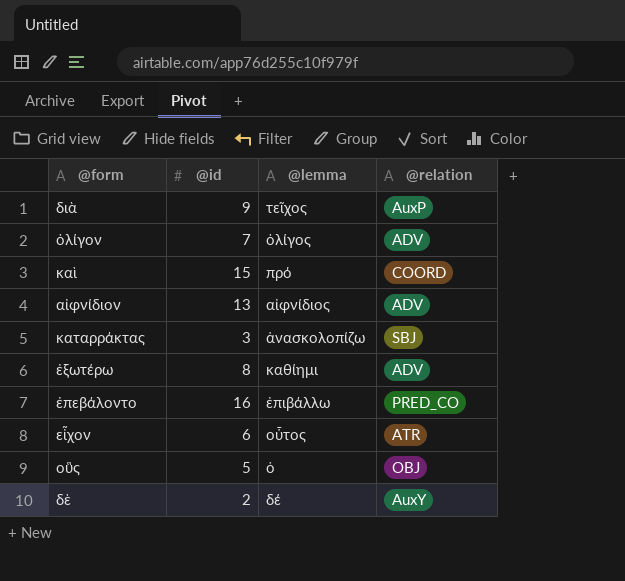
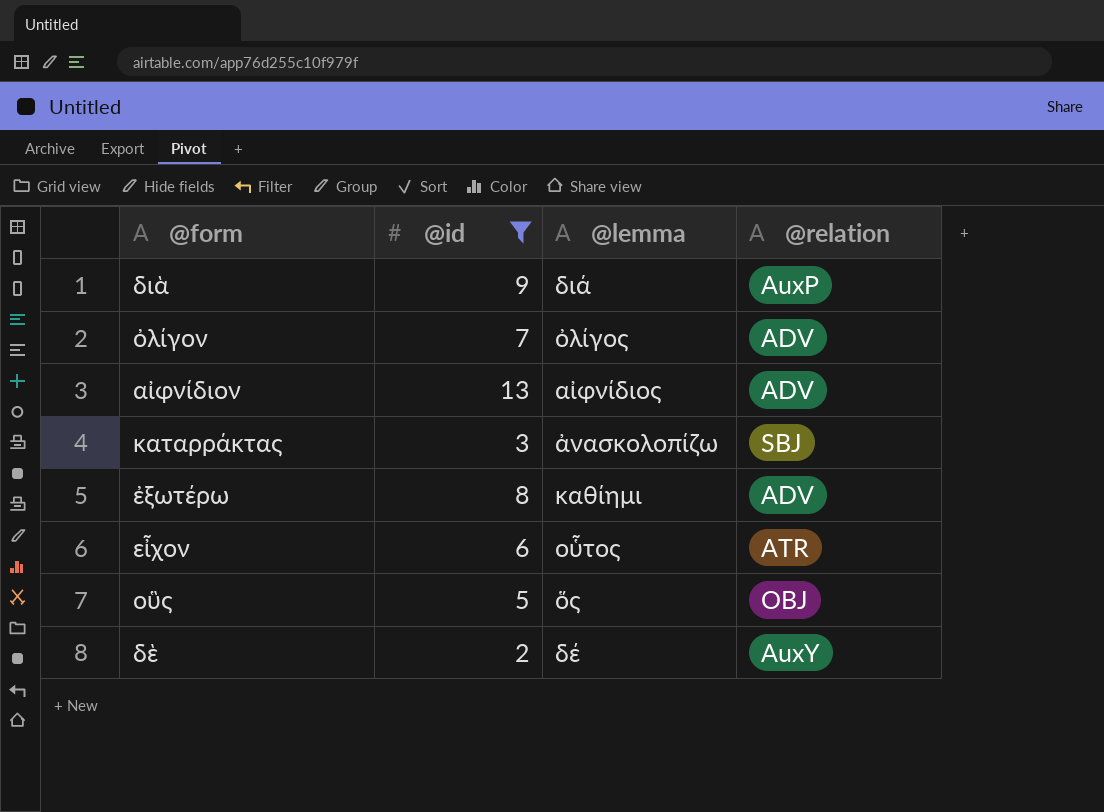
filter: none -> @id <= 13
διὰ | @lemma: τεῖχος -> διά
οὓς | @lemma: ὁ -> ὅς

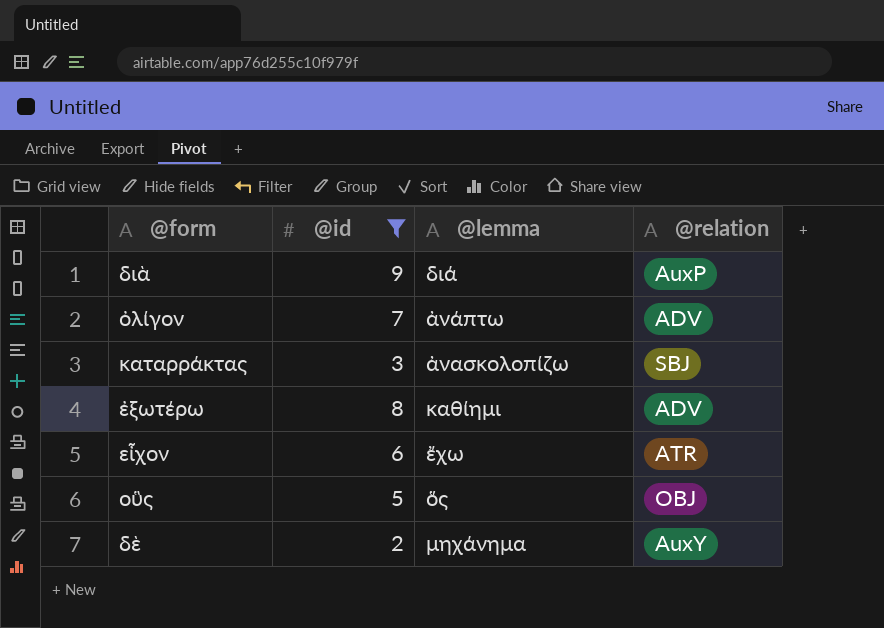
row αἰφνίδιον: 13 | αἰφνίδιος | ADV -> none
ὀλίγον | @lemma: ὀλίγος -> ἀνάπτω
εἶχον | @lemma: οὗτος -> ἔχω
δὲ | @lemma: δέ -> μηχάνημα

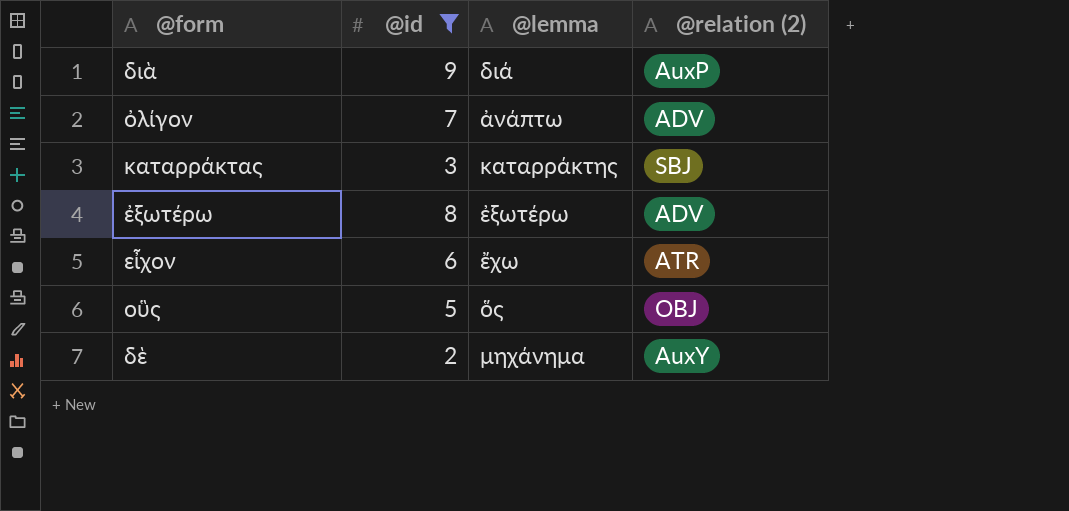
column name: @relation -> @relation (2)
καταρράκτας | @lemma: ἀνασκολοπίζω -> καταρράκτης
ἐξωτέρω | @lemma: καθίημι -> ἐξωτέρω

